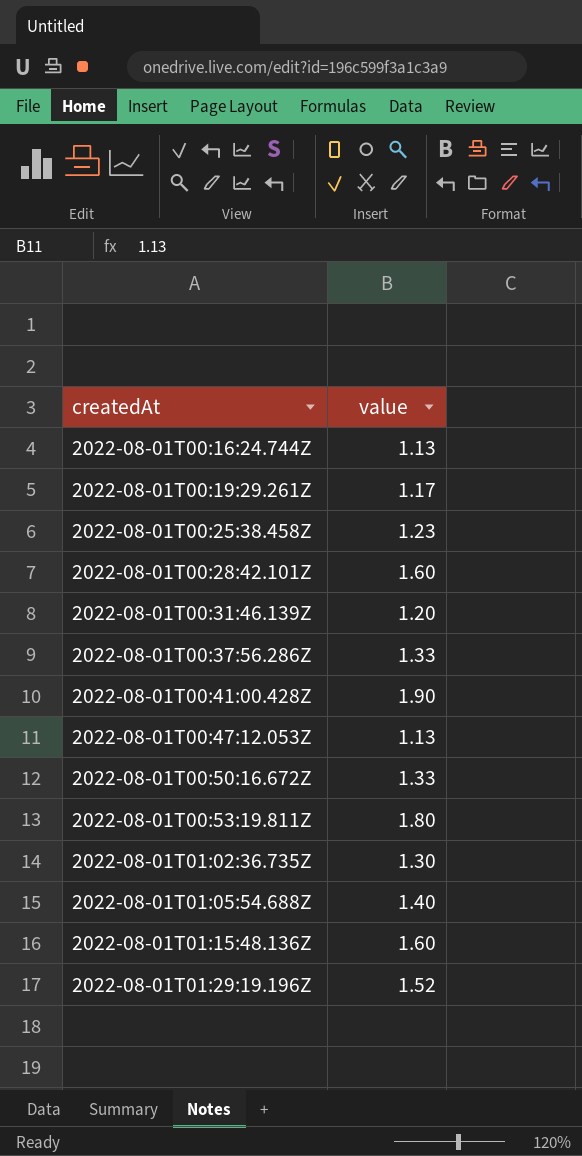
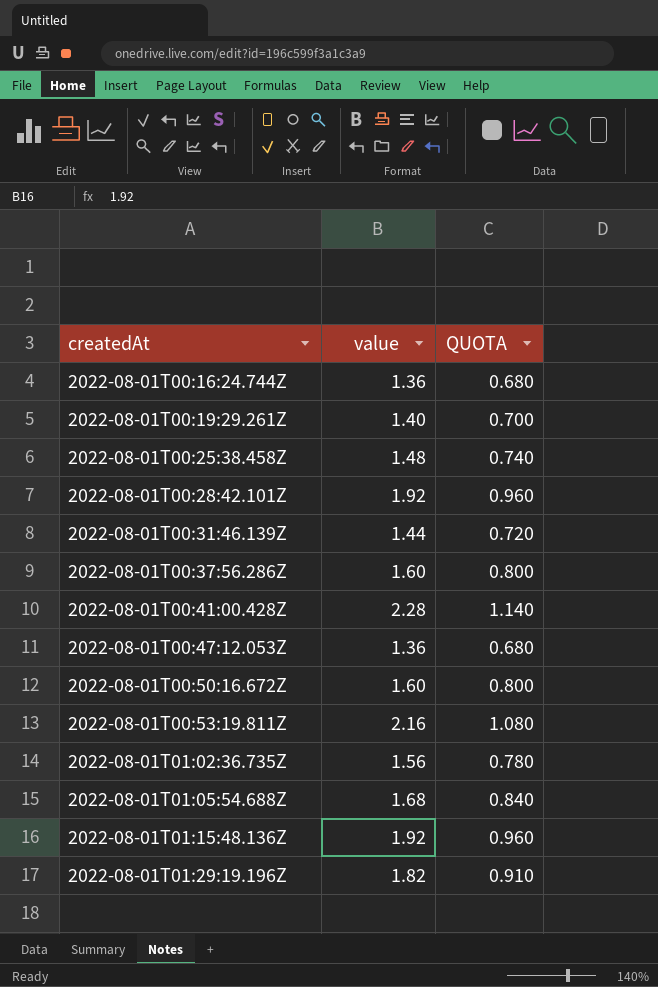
column QUOTA | formula: none -> [value] * 0.5
2022-08-01T00:16:24.744Z | value: 1.13 -> 1.36
2022-08-01T00:19:29.261Z | value: 1.17 -> 1.40
2022-08-01T00:25:38.458Z | value: 1.23 -> 1.48
2022-08-01T00:28:42.101Z | value: 1.60 -> 1.92
2022-08-01T00:31:46.139Z | value: 1.20 -> 1.44
2022-08-01T00:37:56.286Z | value: 1.33 -> 1.60
2022-08-01T00:41:00.428Z | value: 1.90 -> 2.28
2022-08-01T00:47:12.053Z | value: 1.13 -> 1.36
2022-08-01T00:50:16.672Z | value: 1.33 -> 1.60
2022-08-01T00:53:19.811Z | value: 1.80 -> 2.16
2022-08-01T01:02:36.735Z | value: 1.30 -> 1.56
2022-08-01T01:05:54.688Z | value: 1.40 -> 1.68
2022-08-01T01:15:48.136Z | value: 1.60 -> 1.92
2022-08-01T01:29:19.196Z | value: 1.52 -> 1.82

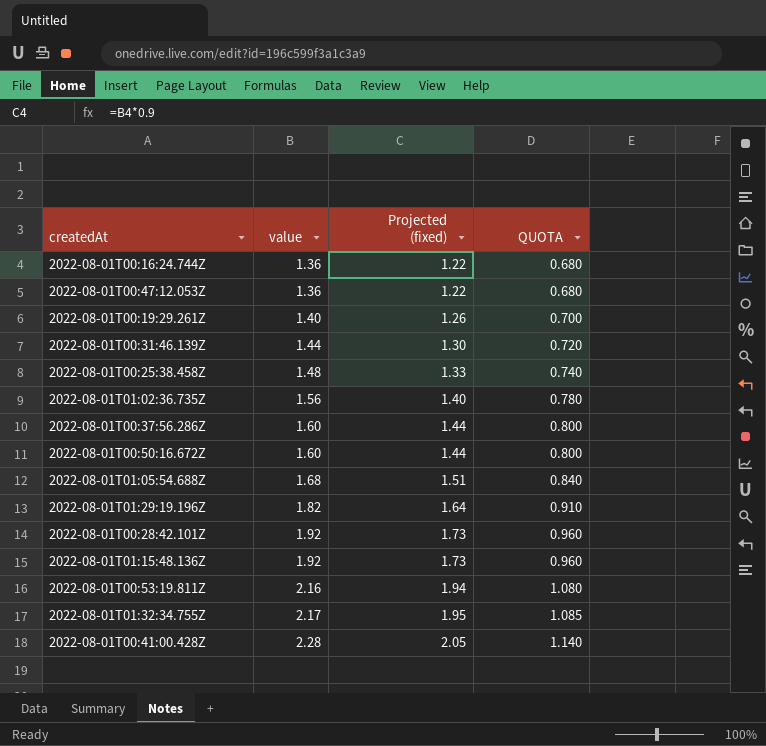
row order: createdAt ascending -> value ascending
column Projected (fixed) | formula: none -> [value] * 0.9
row 2022-08-01T01:32:34.755Z: none -> 2.17 | 1.95 | 1.085

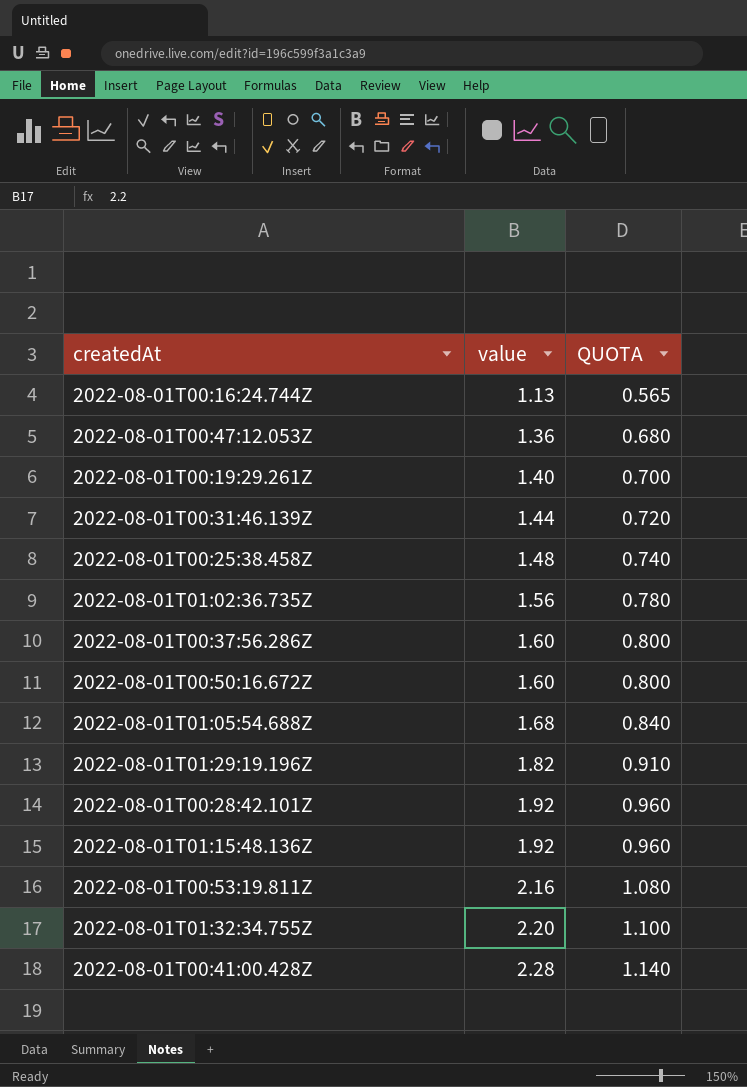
column Projected (fixed) | formula: [value] * 0.9 -> none
2022-08-01T00:16:24.744Z | value: 1.36 -> 1.13
2022-08-01T00:16:24.744Z | QUOTA: 0.680 -> 0.565
2022-08-01T01:32:34.755Z | value: 2.17 -> 2.20
2022-08-01T01:32:34.755Z | QUOTA: 1.085 -> 1.100

